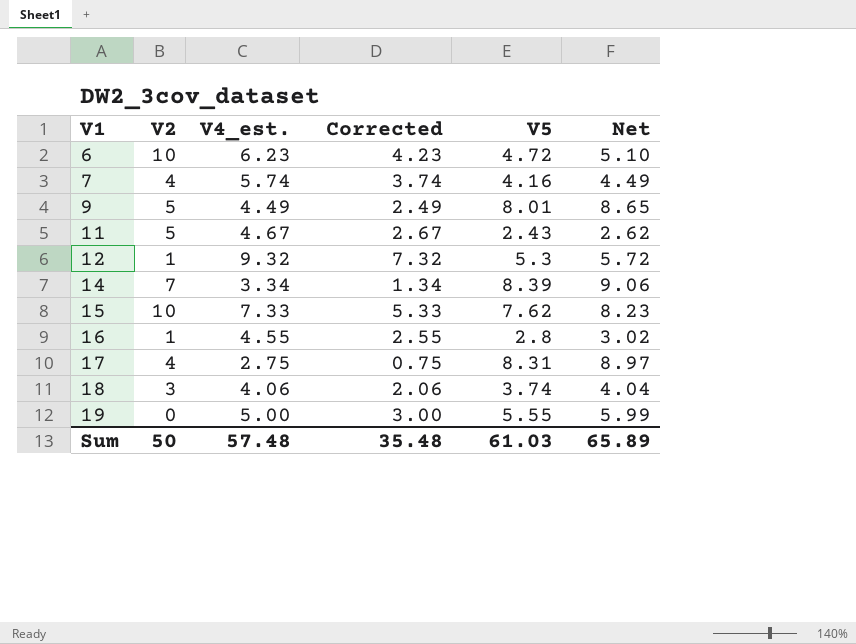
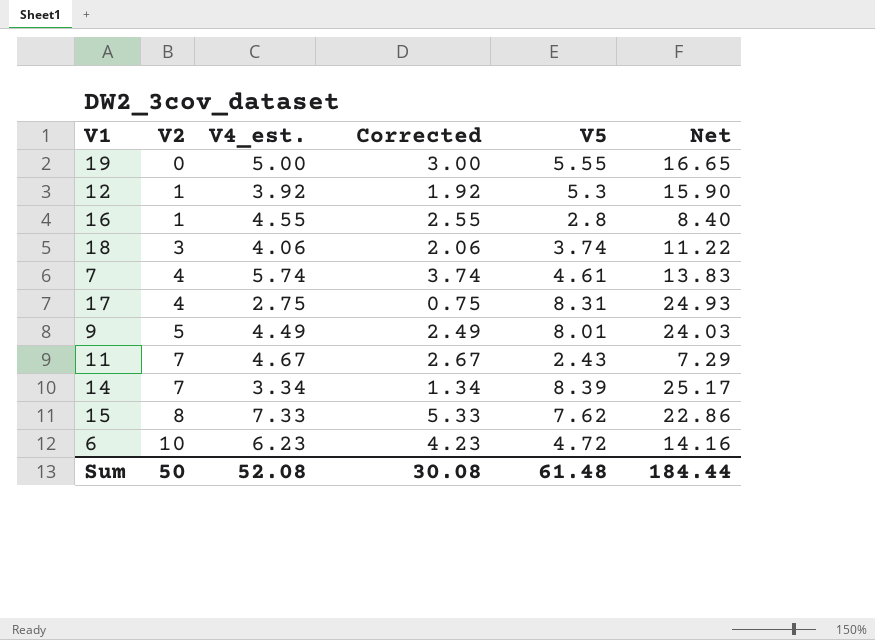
row order: V1 ascending -> V2 ascending
column Net | formula: [V5] * 1.08 -> [V5] * 3
12 | V4_est.: 9.32 -> 3.92
12 | Corrected: 7.32 -> 1.92
7 | V5: 4.16 -> 4.61
11 | V2: 5 -> 7
15 | V2: 10 -> 8
Sum | V4_est.: 57.48 -> 52.08
Sum | Corrected: 35.48 -> 30.08
Sum | V5: 61.03 -> 61.48
Sum | Net: 65.89 -> 184.44

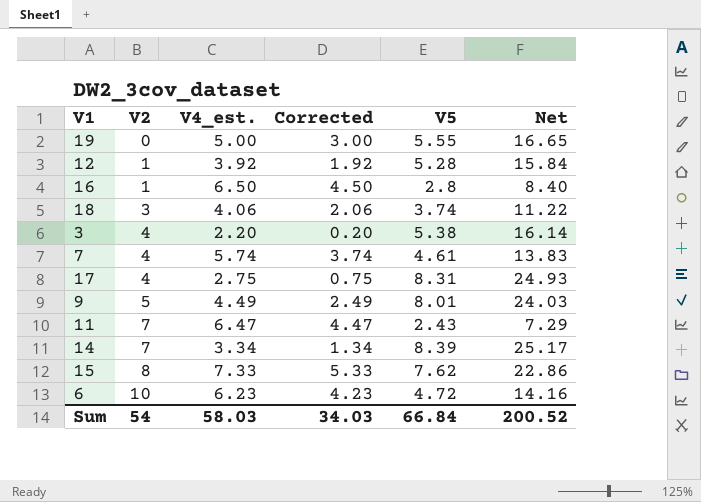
12 | V5: 5.3 -> 5.28
12 | Net: 15.90 -> 15.84
16 | V4_est.: 4.55 -> 6.50
16 | Corrected: 2.55 -> 4.50
row 3: none -> 4 | 2.20 | 0.20 | 5.38 | 16.14
11 | V4_est.: 4.67 -> 6.47
11 | Corrected: 2.67 -> 4.47
Sum | V2: 50 -> 54
Sum | V4_est.: 52.08 -> 58.03
Sum | Corrected: 30.08 -> 34.03
Sum | V5: 61.48 -> 66.84
Sum | Net: 184.44 -> 200.52

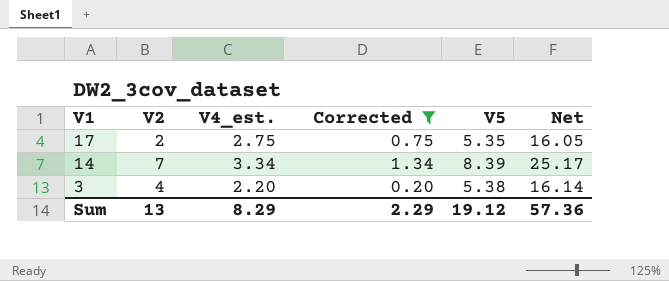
filter: none -> Corrected <= 1.34
row order: V2 ascending -> V1 descending
17 | V2: 4 -> 2
17 | V5: 8.31 -> 5.35
17 | Net: 24.93 -> 16.05
Sum | V2: 54 -> 13
Sum | V4_est.: 58.03 -> 8.29
Sum | Corrected: 34.03 -> 2.29
Sum | V5: 66.84 -> 19.12
Sum | Net: 200.52 -> 57.36

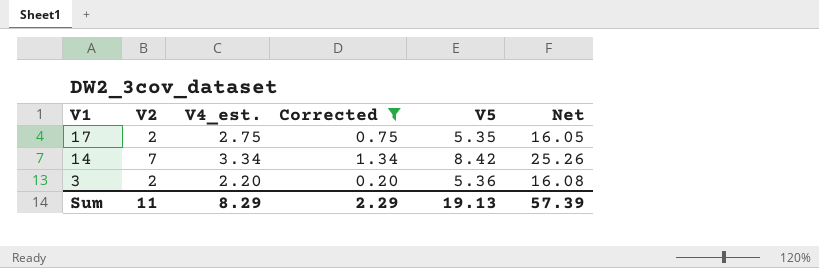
14 | V5: 8.39 -> 8.42
14 | Net: 25.17 -> 25.26
3 | V2: 4 -> 2
3 | V5: 5.38 -> 5.36
3 | Net: 16.14 -> 16.08
Sum | V2: 13 -> 11
Sum | V5: 19.12 -> 19.13
Sum | Net: 57.36 -> 57.39

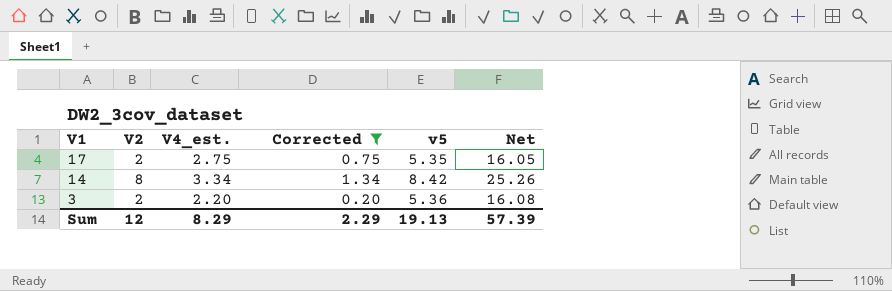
column name: V5 -> v5
14 | V2: 7 -> 8
Sum | V2: 11 -> 12

